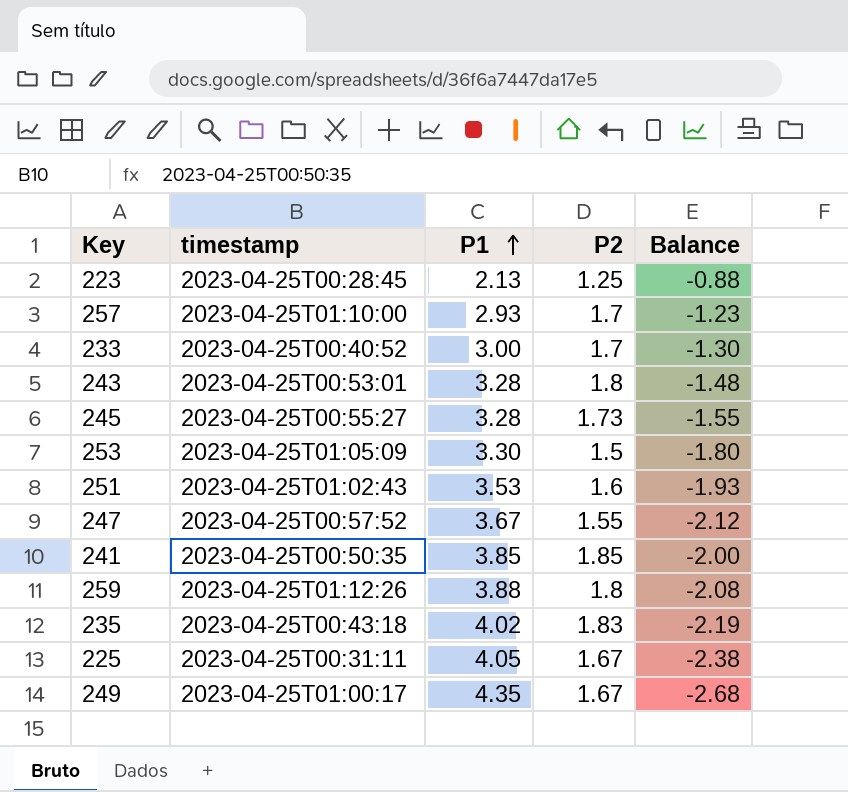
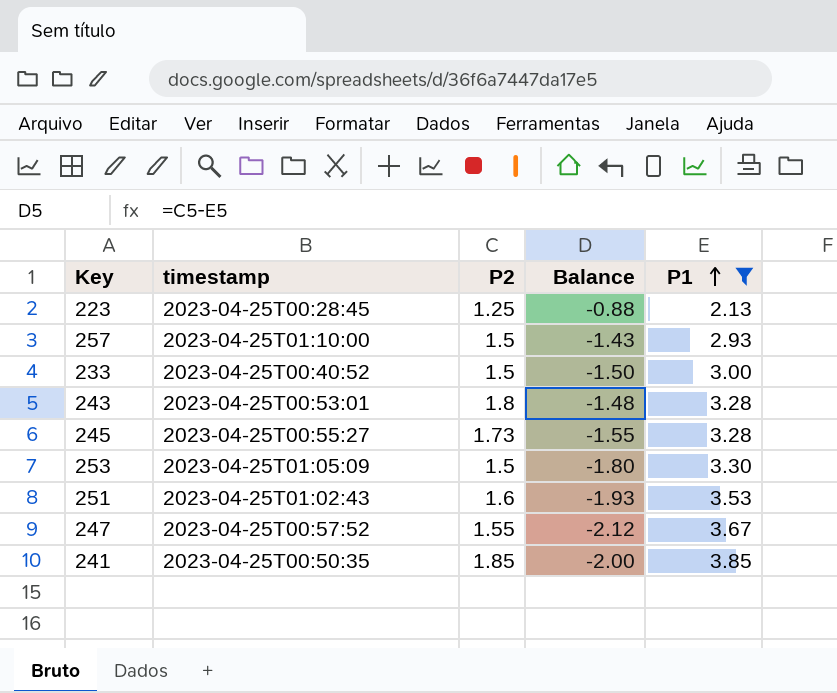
filter: none -> P1 <= 3.85
column P1 | position: 3 -> 5
257 | P2: 1.7 -> 1.5
257 | Balance: -1.23 -> -1.43
233 | P2: 1.7 -> 1.5
233 | Balance: -1.30 -> -1.50

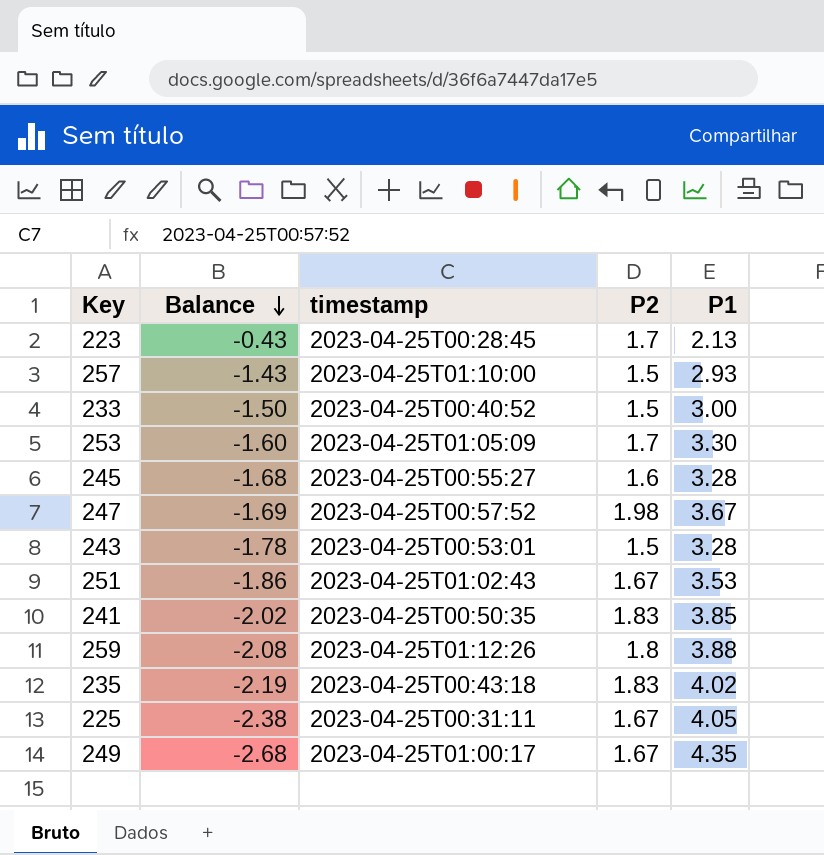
filter: P1 <= 3.85 -> none
row order: P1 ascending -> Balance descending
column Balance | position: 4 -> 2
223 | Balance: -0.88 -> -0.43
223 | P2: 1.25 -> 1.7
253 | Balance: -1.80 -> -1.60
253 | P2: 1.5 -> 1.7
245 | Balance: -1.55 -> -1.68
245 | P2: 1.73 -> 1.6
247 | Balance: -2.12 -> -1.69
247 | P2: 1.55 -> 1.98
243 | Balance: -1.48 -> -1.78
243 | P2: 1.8 -> 1.5
251 | Balance: -1.93 -> -1.86
251 | P2: 1.6 -> 1.67
241 | Balance: -2.00 -> -2.02
241 | P2: 1.85 -> 1.83

